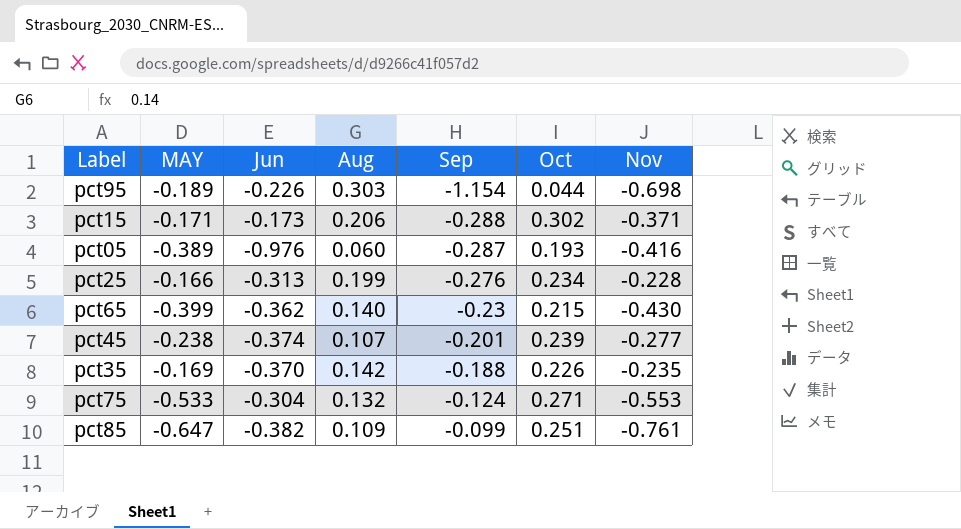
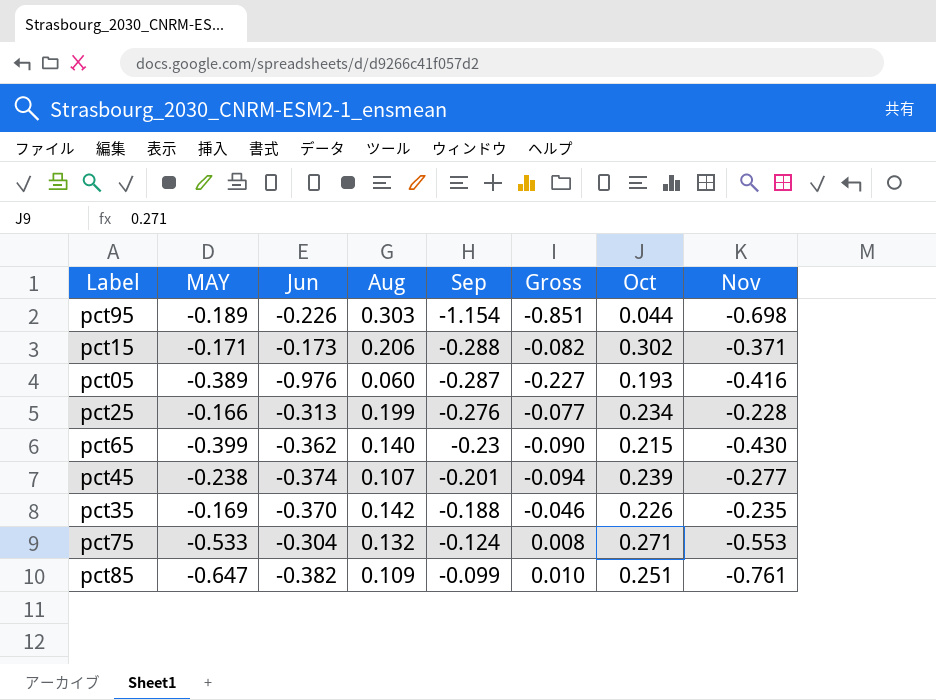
column Gross | formula: none -> [Aug] + [Sep]

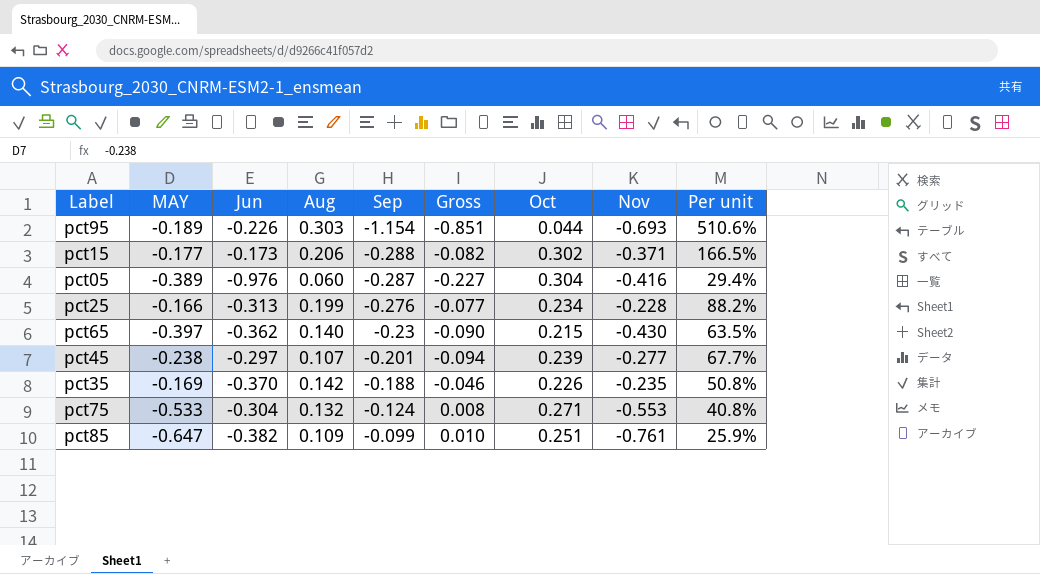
column Per unit | formula: none -> [Sep] / [Jun]
pct95 | Nov: -0.698 -> -0.693
pct15 | MAY: -0.171 -> -0.177
pct05 | Oct: 0.193 -> 0.304
pct65 | MAY: -0.399 -> -0.397
pct45 | Jun: -0.374 -> -0.297

